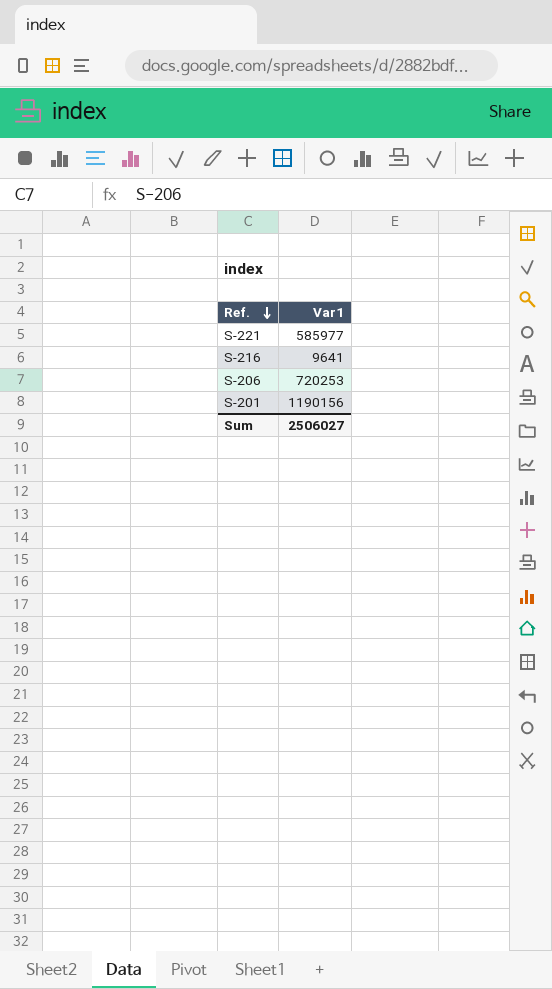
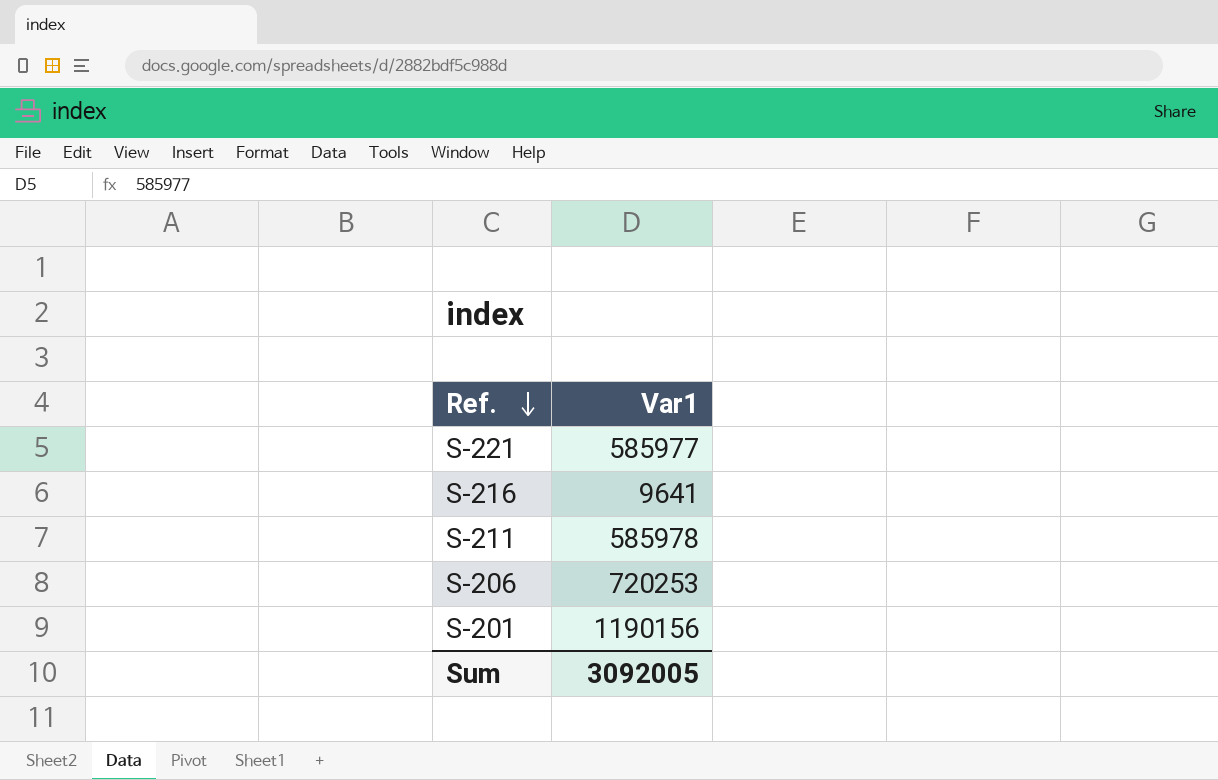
row S-211: none -> 585978
Sum | Var1: 2506027 -> 3092005

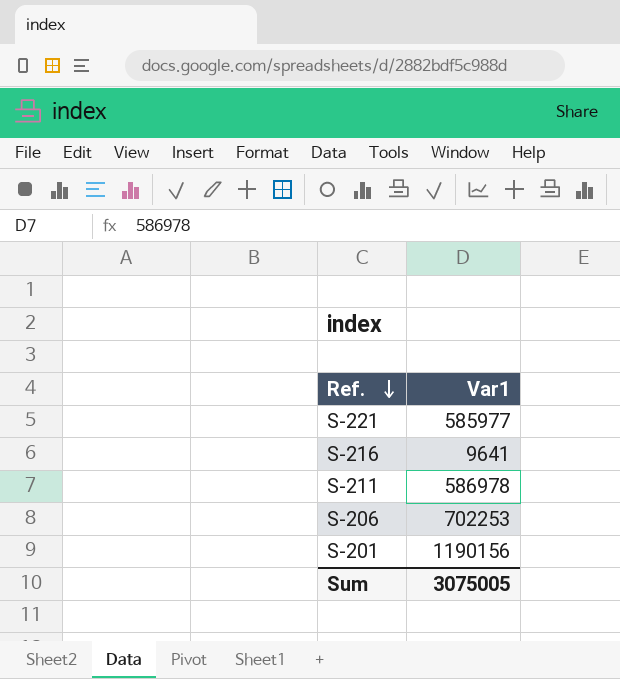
S-211 | Var1: 585978 -> 586978
S-206 | Var1: 720253 -> 702253
Sum | Var1: 3092005 -> 3075005

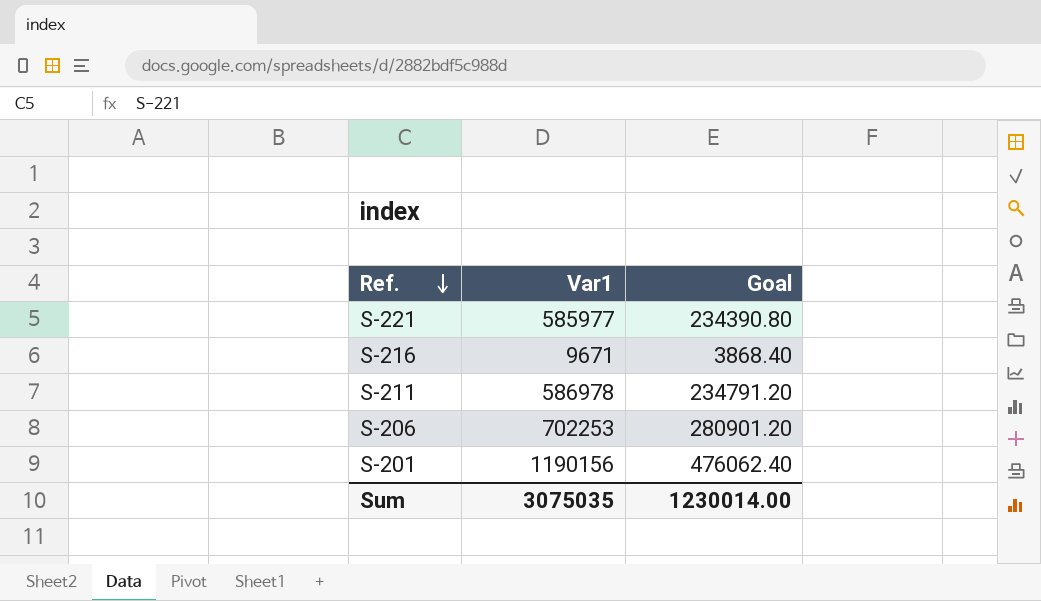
column Goal | formula: none -> [Var1] * 0.4
S-216 | Var1: 9641 -> 9671
Sum | Var1: 3075005 -> 3075035

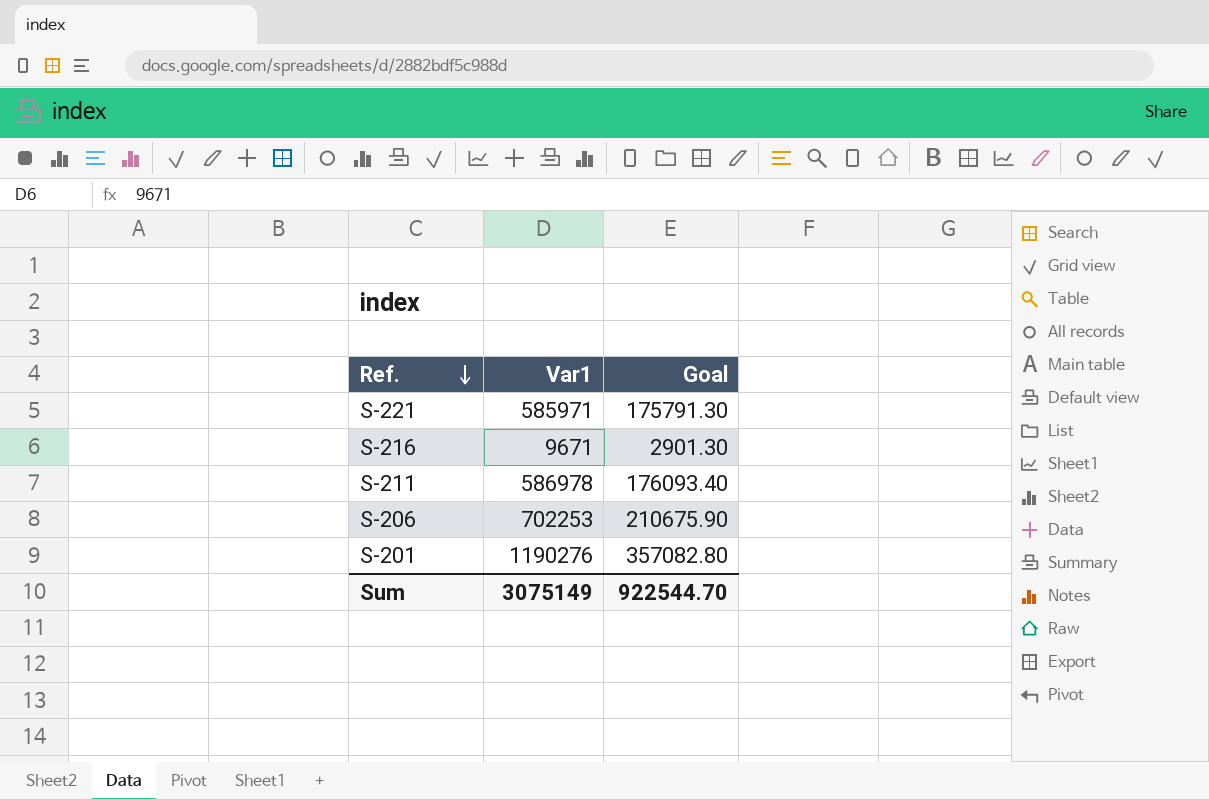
column Goal | formula: [Var1] * 0.4 -> [Var1] * 0.3
S-221 | Var1: 585977 -> 585971
S-201 | Var1: 1190156 -> 1190276
Sum | Var1: 3075035 -> 3075149
Sum | Goal: 1230014.00 -> 922544.70

